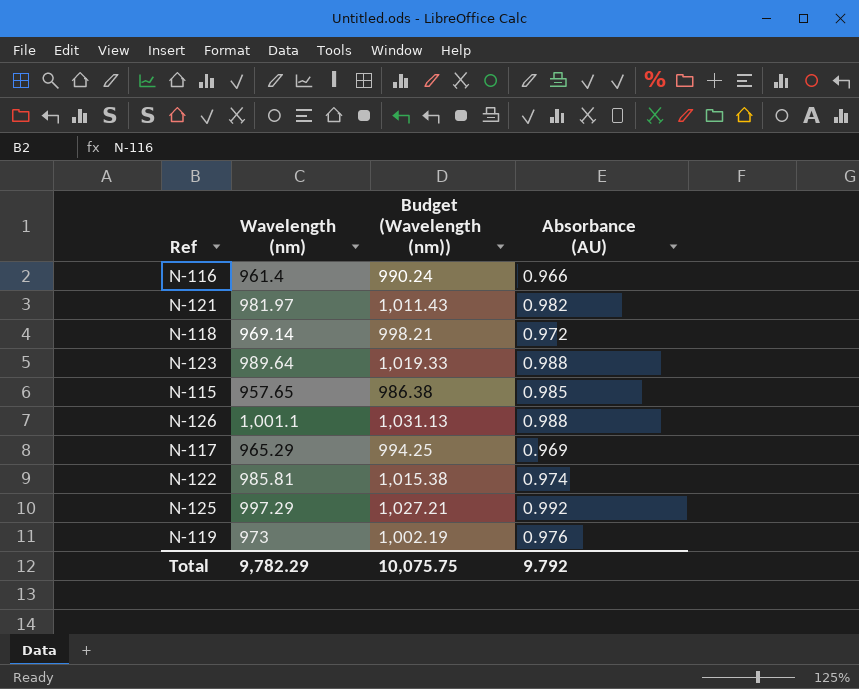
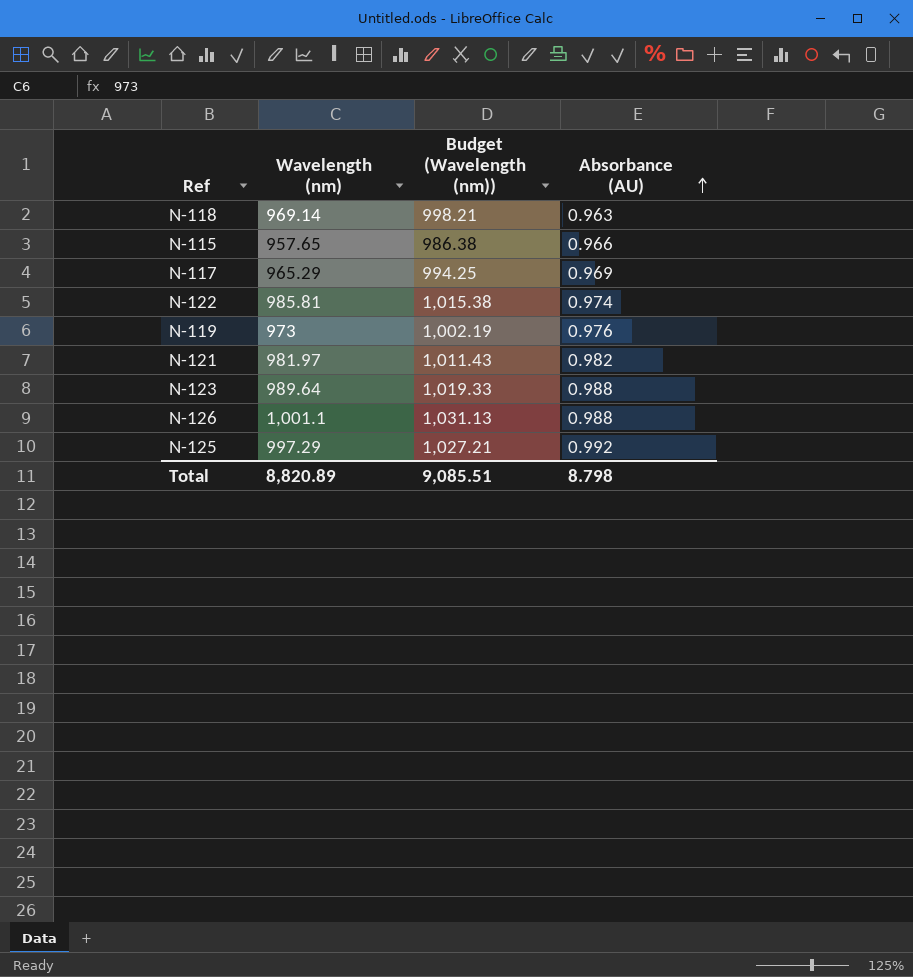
row order: none -> Absorbance (AU) ascending
row N-116: 961.4 | 990.24 | 0.966 -> none
N-118 | Absorbance (AU): 0.972 -> 0.963
N-115 | Absorbance (AU): 0.985 -> 0.966
Total | Wavelength (nm): 9,782.29 -> 8,820.89
Total | Budget (Wavelength (nm)): 10,075.75 -> 9,085.51
Total | Absorbance (AU): 9.792 -> 8.798

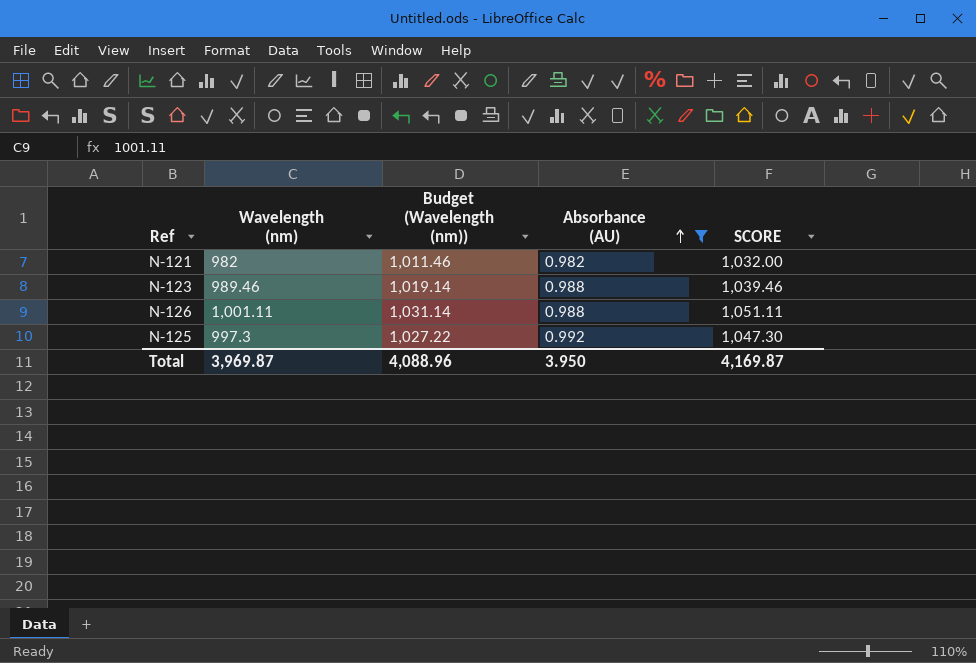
filter: none -> Absorbance (AU) >= 0.982
column SCORE | formula: none -> [Wavelength (nm)] + 50
N-121 | Wavelength (nm): 981.97 -> 982
N-121 | Budget (Wavelength (nm)): 1,011.43 -> 1,011.46
N-123 | Wavelength (nm): 989.64 -> 989.46
N-123 | Budget (Wavelength (nm)): 1,019.33 -> 1,019.14
N-126 | Wavelength (nm): 1,001.1 -> 1,001.11
N-126 | Budget (Wavelength (nm)): 1,031.13 -> 1,031.14
N-125 | Wavelength (nm): 997.29 -> 997.3
N-125 | Budget (Wavelength (nm)): 1,027.21 -> 1,027.22
Total | Wavelength (nm): 8,820.89 -> 3,969.87
Total | Budget (Wavelength (nm)): 9,085.51 -> 4,088.96
Total | Absorbance (AU): 8.798 -> 3.950

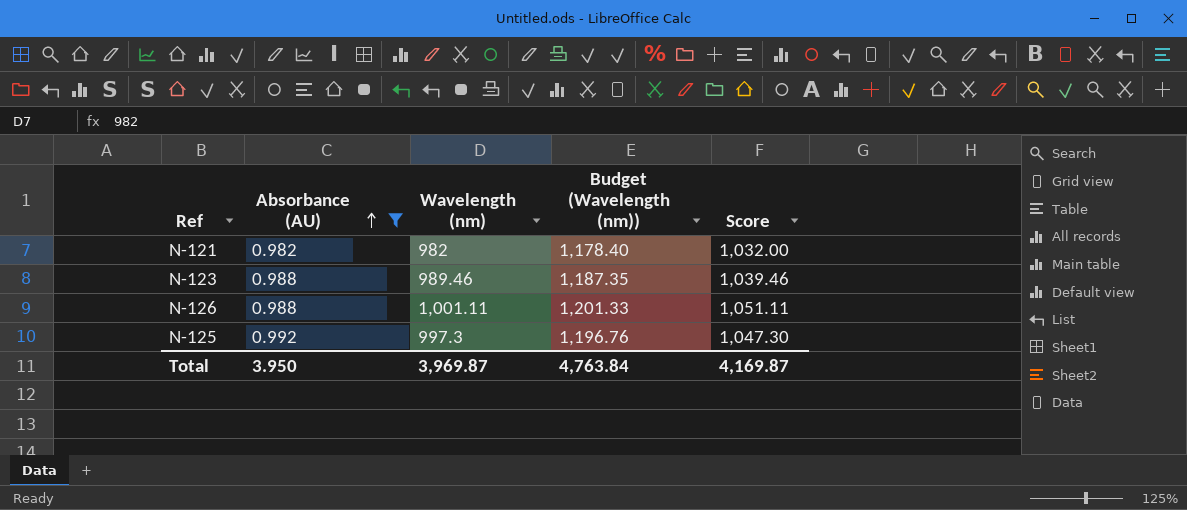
column Absorbance (AU) | position: 4 -> 2
column Budget (Wavelength (nm)) | formula: [Wavelength (nm)] * 1.03 -> [Wavelength (nm)] * 1.2
column name: SCORE -> Score
Total | Budget (Wavelength (nm)): 4,088.96 -> 4,763.84

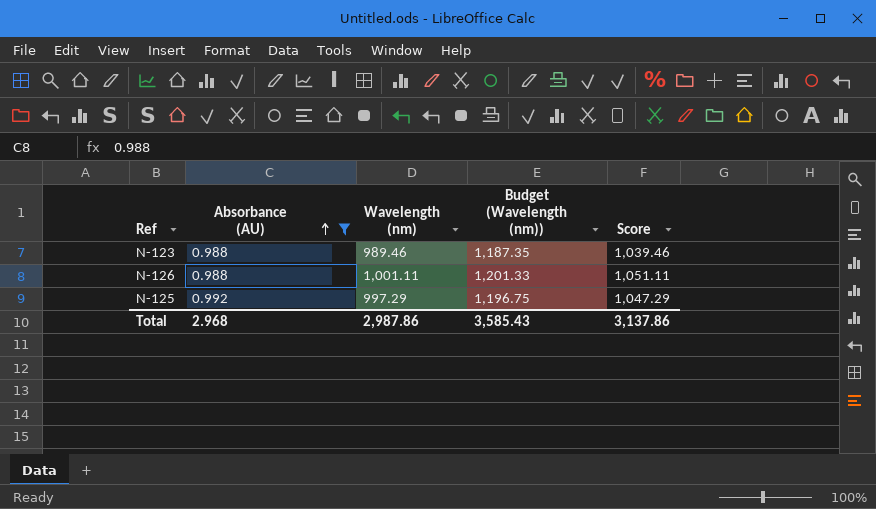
row N-121: 0.982 | 982 | 1,178.40 | 1,032.00 -> none
N-125 | Wavelength (nm): 997.3 -> 997.29
N-125 | Budget (Wavelength (nm)): 1,196.76 -> 1,196.75
N-125 | Score: 1,047.30 -> 1,047.29
Total | Absorbance (AU): 3.950 -> 2.968
Total | Wavelength (nm): 3,969.87 -> 2,987.86
Total | Budget (Wavelength (nm)): 4,763.84 -> 3,585.43
Total | Score: 4,169.87 -> 3,137.86

